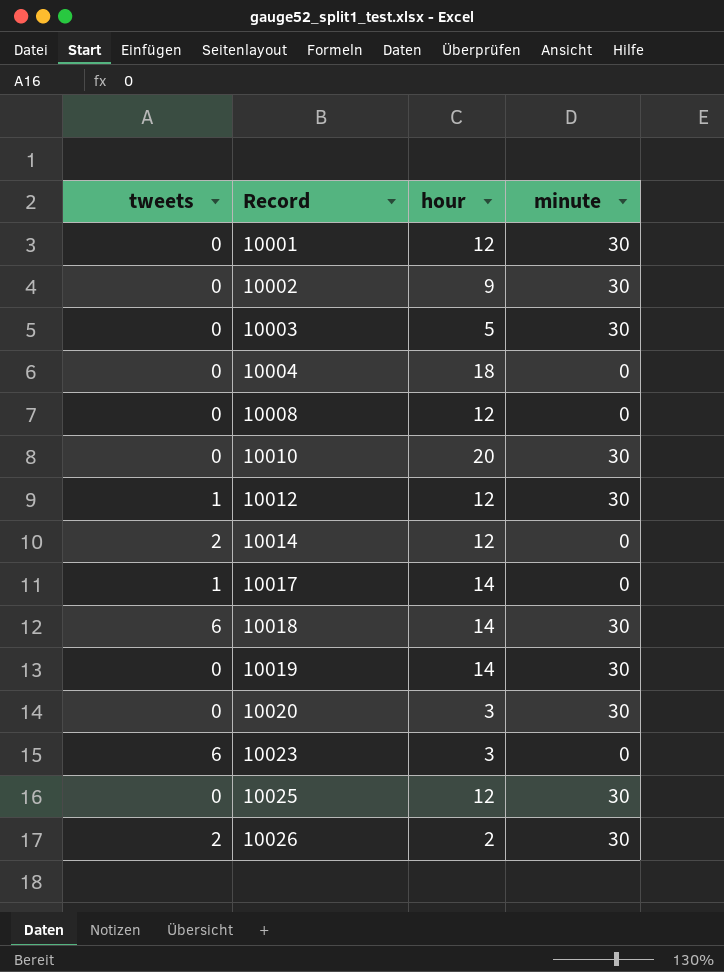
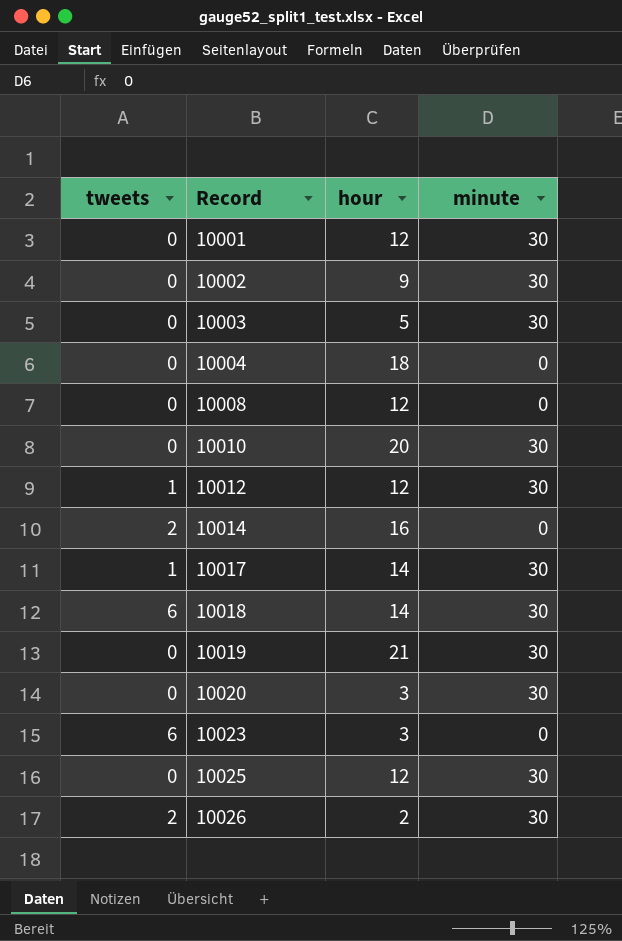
10014 | hour: 12 -> 16
10017 | minute: 0 -> 30
10019 | hour: 14 -> 21

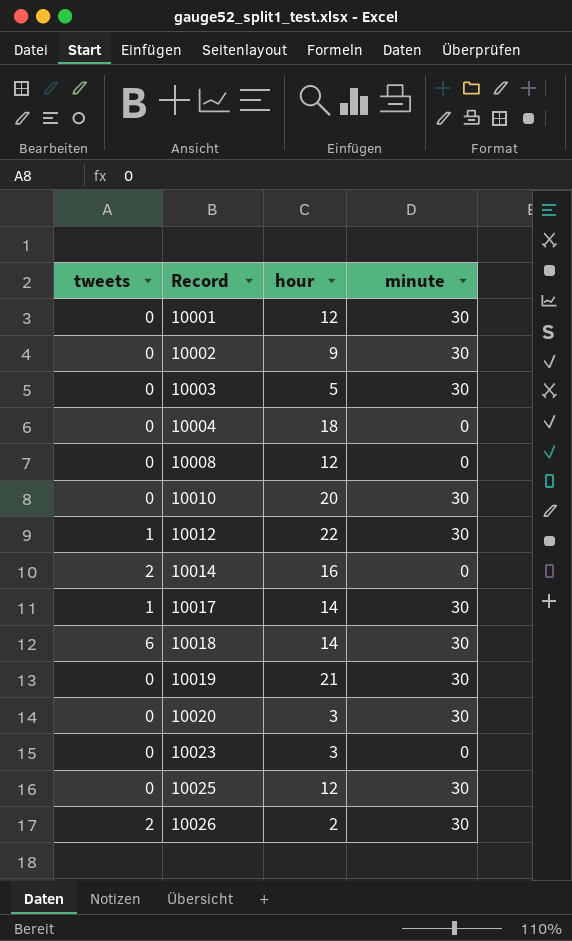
10012 | hour: 12 -> 22
10023 | tweets: 6 -> 0

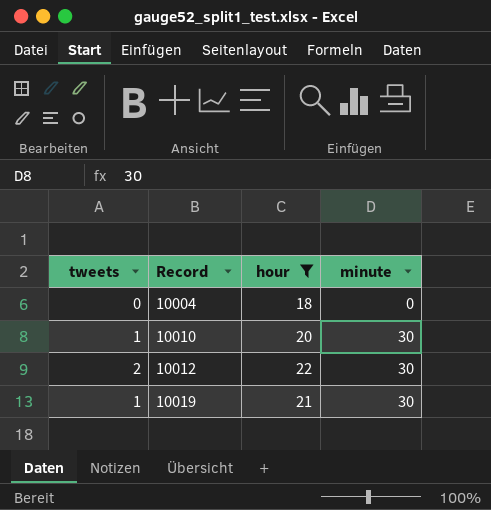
filter: none -> hour >= 18
10010 | tweets: 0 -> 1
10012 | tweets: 1 -> 2
10019 | tweets: 0 -> 1

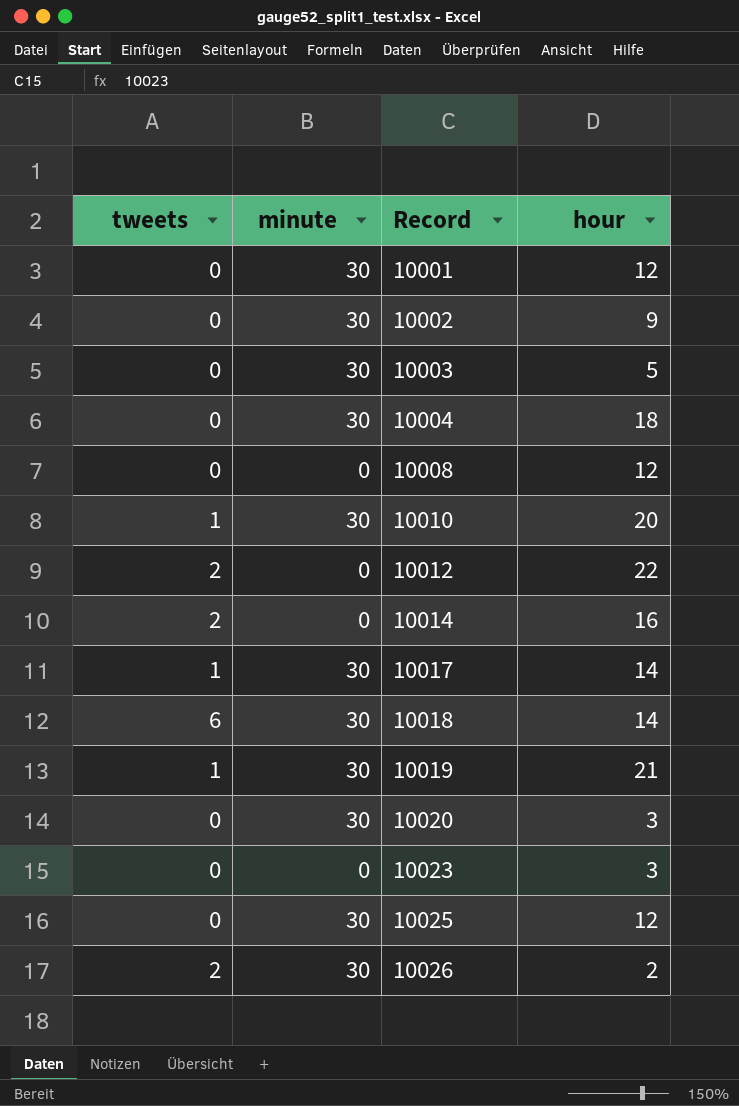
filter: hour >= 18 -> none
column minute | position: 4 -> 2
10004 | minute: 0 -> 30
10012 | minute: 30 -> 0

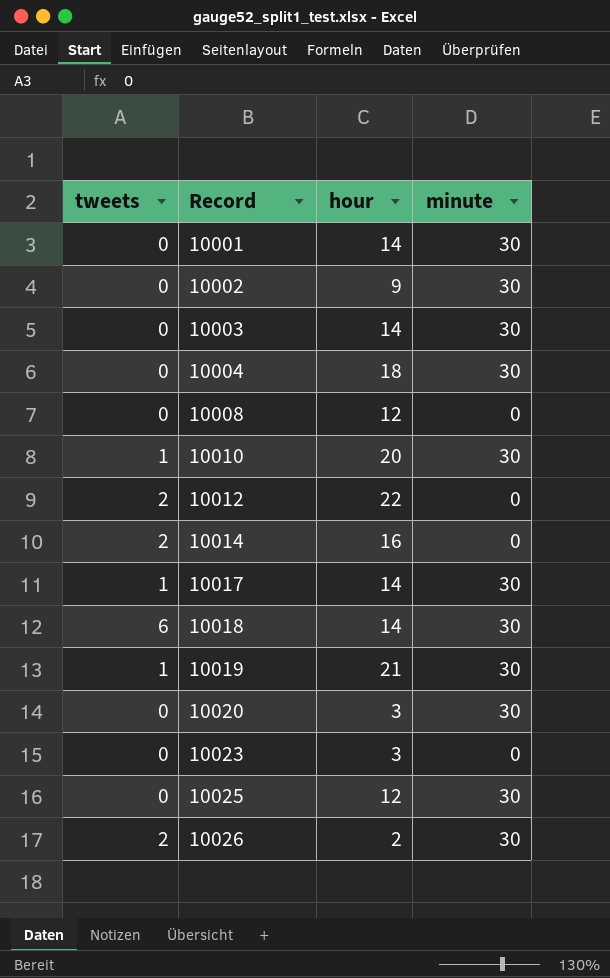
column minute | position: 2 -> 4
10001 | hour: 12 -> 14
10003 | hour: 5 -> 14

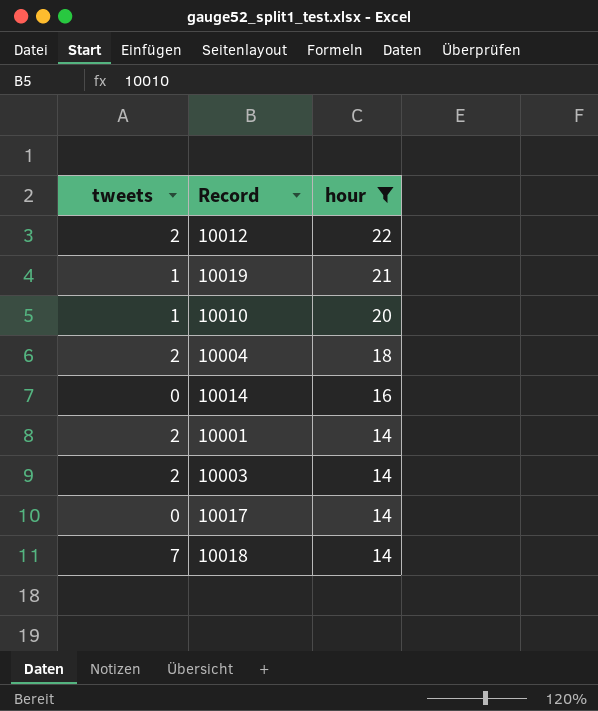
filter: none -> hour >= 14
row order: Record ascending -> hour descending
column minute | position: 4 -> none
10004 | tweets: 0 -> 2
10014 | tweets: 2 -> 0
10001 | tweets: 0 -> 2
10003 | tweets: 0 -> 2
10017 | tweets: 1 -> 0
10018 | tweets: 6 -> 7

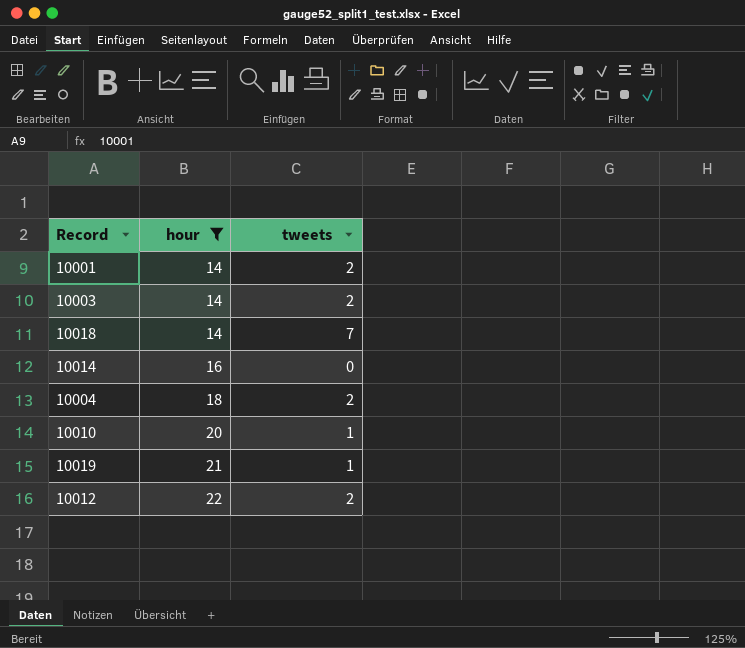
row order: hour descending -> hour ascending
column tweets | position: 1 -> 3
row 10017: 0 | 14 -> none

